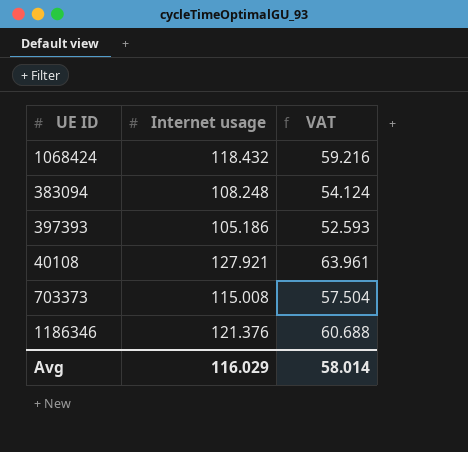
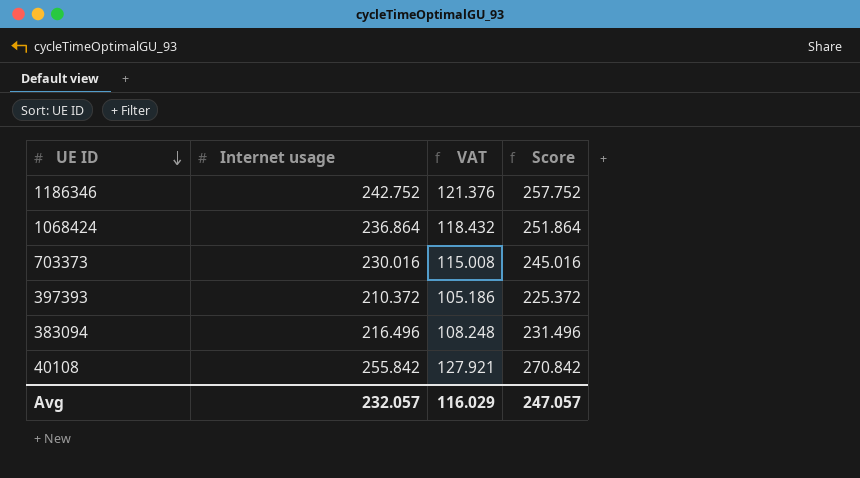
row order: none -> UE ID descending
column Score | formula: none -> [Internet usage] + 15
1186346 | Internet usage: 121.376 -> 242.752
1186346 | VAT: 60.688 -> 121.376
1068424 | Internet usage: 118.432 -> 236.864
1068424 | VAT: 59.216 -> 118.432
703373 | Internet usage: 115.008 -> 230.016
703373 | VAT: 57.504 -> 115.008
397393 | Internet usage: 105.186 -> 210.372
397393 | VAT: 52.593 -> 105.186
383094 | Internet usage: 108.248 -> 216.496
383094 | VAT: 54.124 -> 108.248
40108 | Internet usage: 127.921 -> 255.842
40108 | VAT: 63.961 -> 127.921
Avg | Internet usage: 116.029 -> 232.057
Avg | VAT: 58.014 -> 116.029

